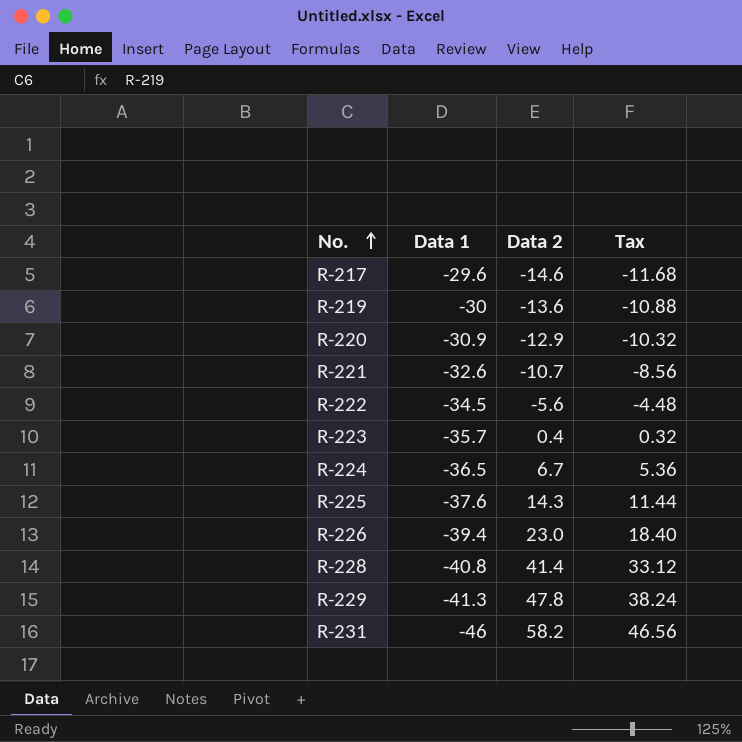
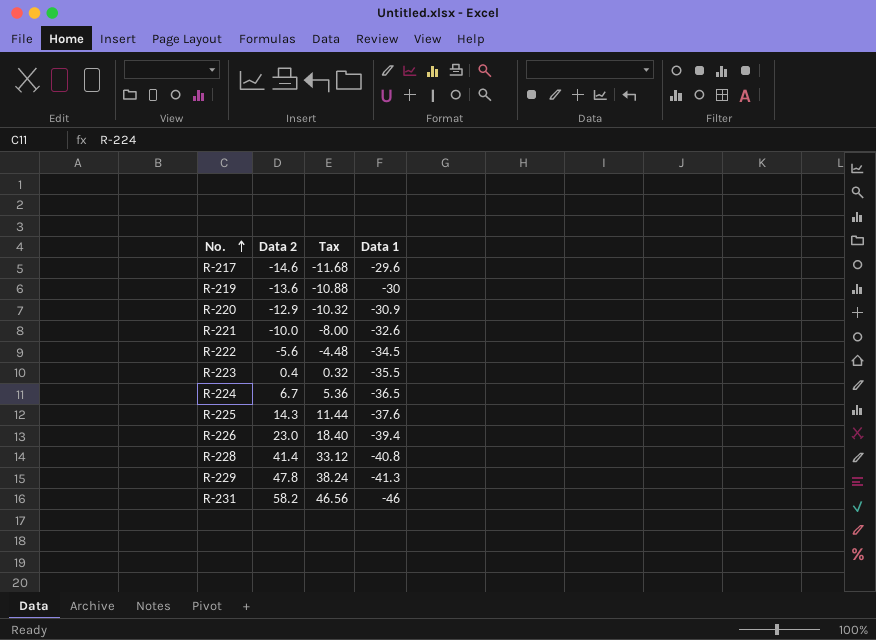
column Data 1 | position: 2 -> 4
R-221 | Data 2: -10.7 -> -10.0
R-221 | Tax: -8.56 -> -8.00
R-223 | Data 1: -35.7 -> -35.5

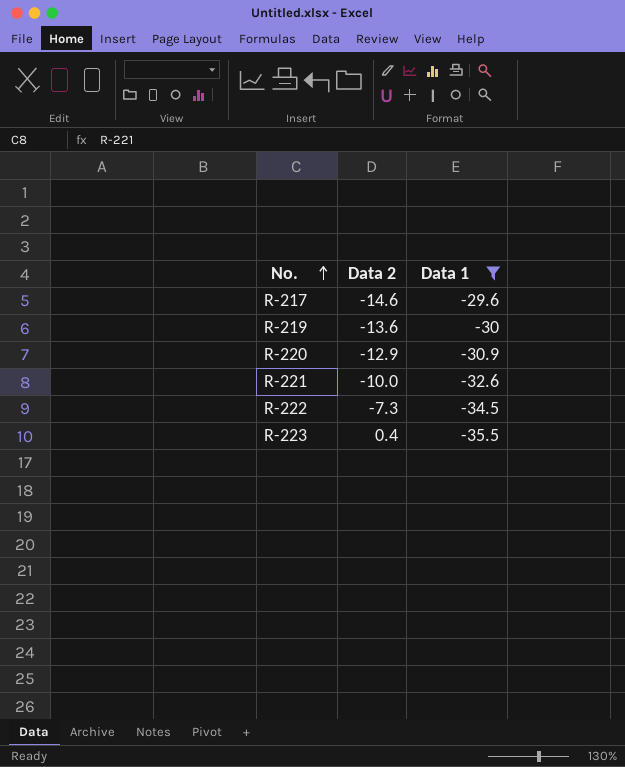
filter: none -> Data 1 >= -35.5
column Tax | formula: [Data 2] * 0.8 -> none
R-222 | Data 2: -5.6 -> -7.3

